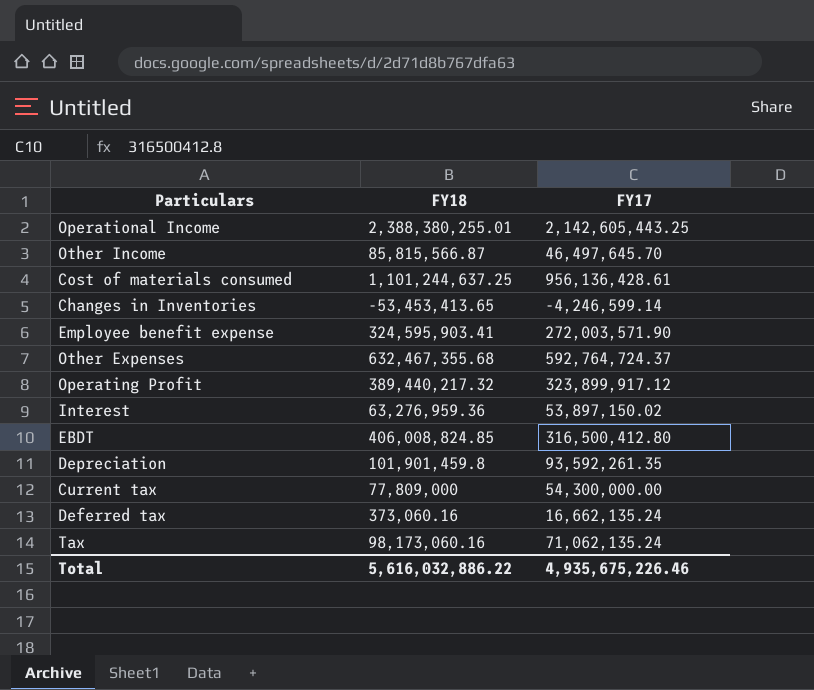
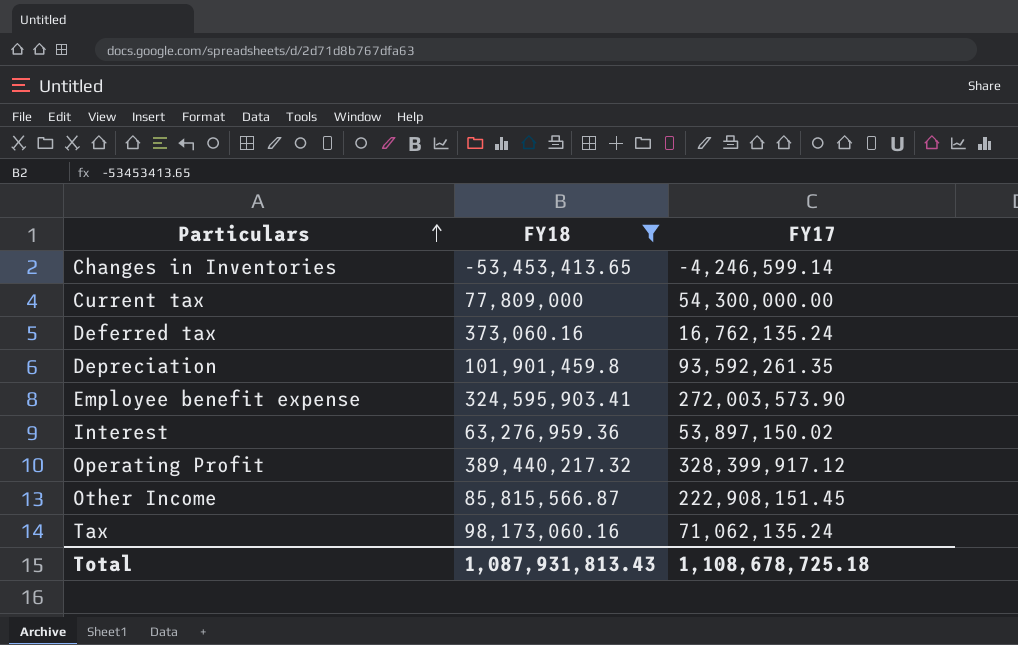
filter: none -> FY18 <= 389,440,217.32
row order: none -> Particulars ascending
Deferred tax | FY17: 16,662,135.24 -> 16,762,135.24
Employee benefit expense | FY17: 272,003,571.90 -> 272,003,573.90
Operating Profit | FY17: 323,899,917.12 -> 328,399,917.12
Other Income | FY17: 46,497,645.70 -> 222,908,151.45
Total | FY18: 5,616,032,886.22 -> 1,087,931,813.43
Total | FY17: 4,935,675,226.46 -> 1,108,678,725.18

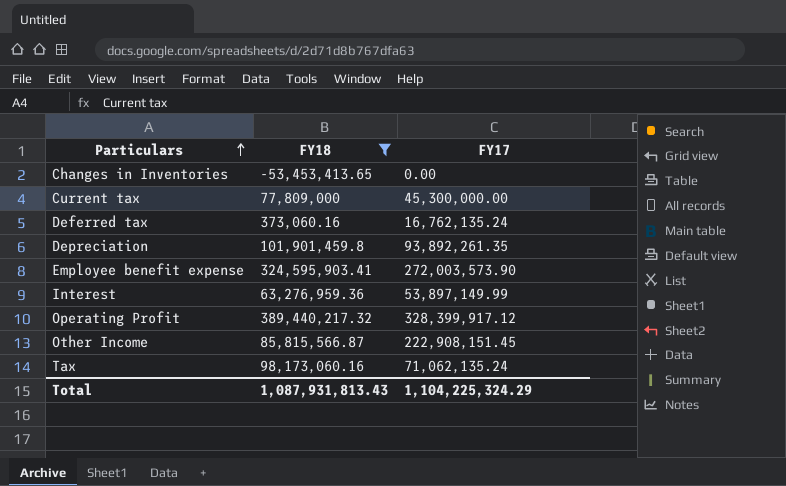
Changes in Inventories | FY17: -4,246,599.14 -> 0.00
Current tax | FY17: 54,300,000.00 -> 45,300,000.00
Depreciation | FY17: 93,592,261.35 -> 93,892,261.35
Interest | FY17: 53,897,150.02 -> 53,897,149.99
Total | FY17: 1,108,678,725.18 -> 1,104,225,324.29

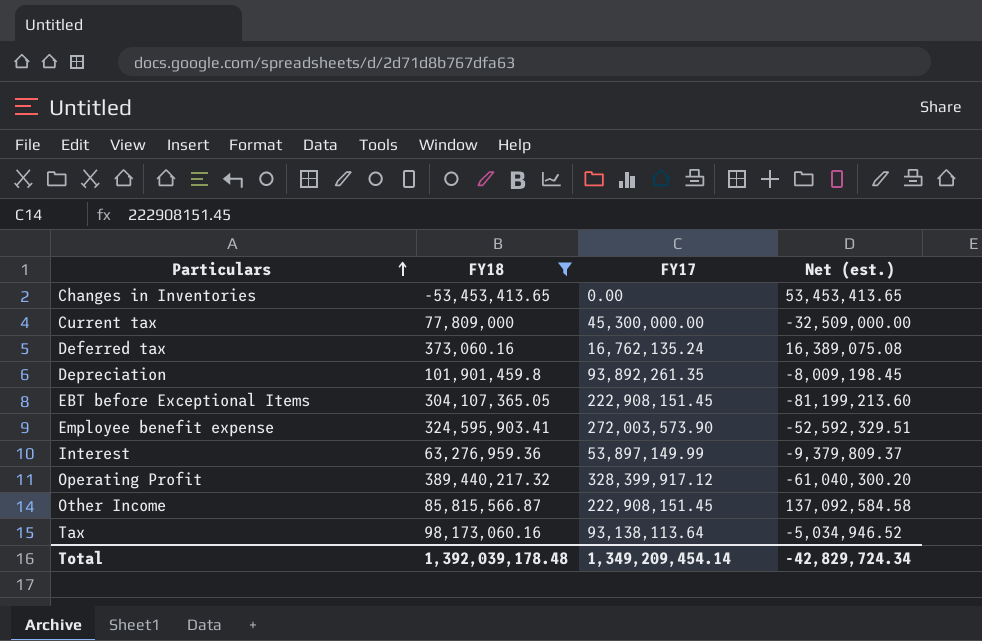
column Net (est.) | formula: none -> [FY17] - [FY18]
row EBT before Exceptional Items: none -> 304,107,365.05 | 222,908,151.45 | -81,199,213.60
Tax | FY17: 71,062,135.24 -> 93,138,113.64
Total | FY18: 1,087,931,813.43 -> 1,392,039,178.48
Total | FY17: 1,104,225,324.29 -> 1,349,209,454.14

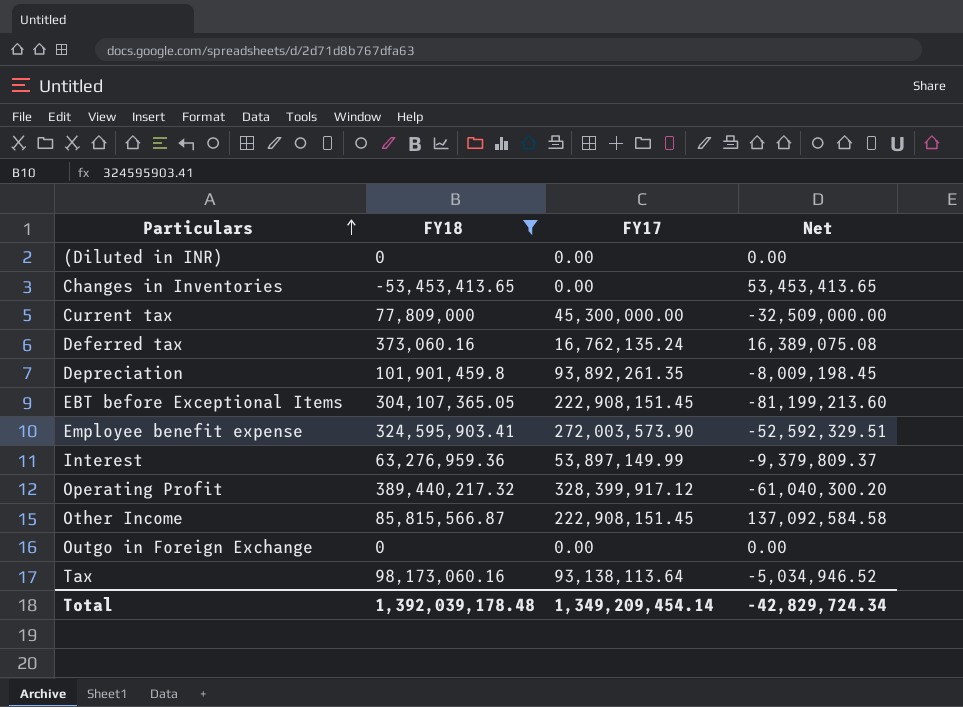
column name: Net (est.) -> Net
row (Diluted in INR): none -> 0 | 0.00 | 0.00
row Outgo in Foreign Exchange: none -> 0 | 0.00 | 0.00

